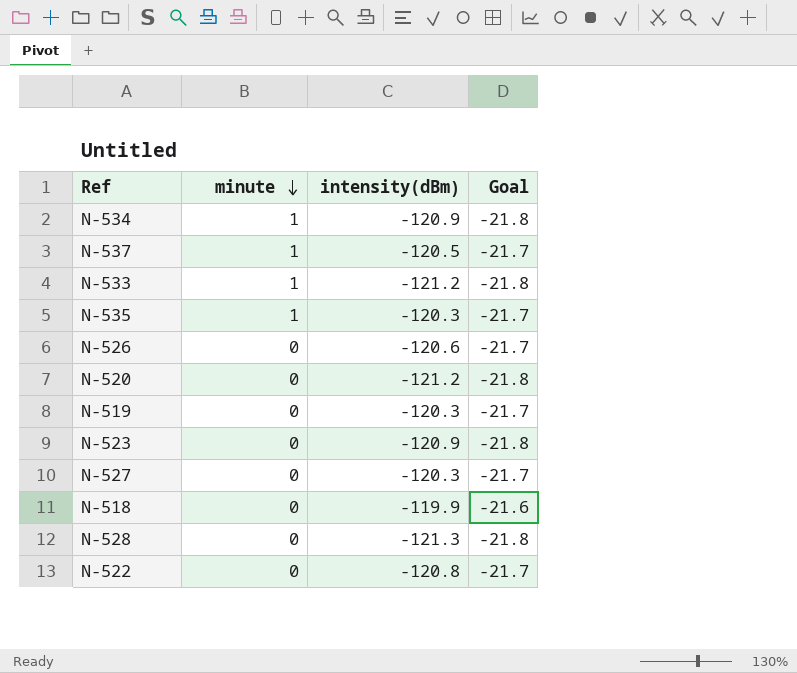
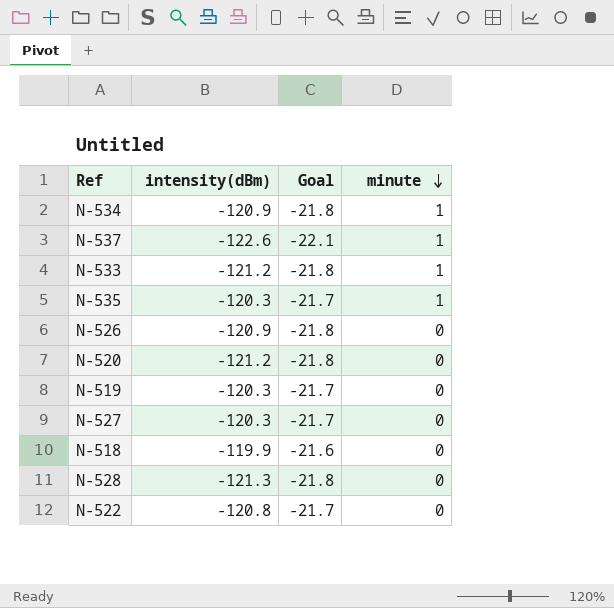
column minute | position: 2 -> 4
row N-523: 0 | -120.9 | -21.8 -> none
N-537 | intensity(dBm): -120.5 -> -122.6
N-537 | Goal: -21.7 -> -22.1
N-526 | intensity(dBm): -120.6 -> -120.9
N-526 | Goal: -21.7 -> -21.8

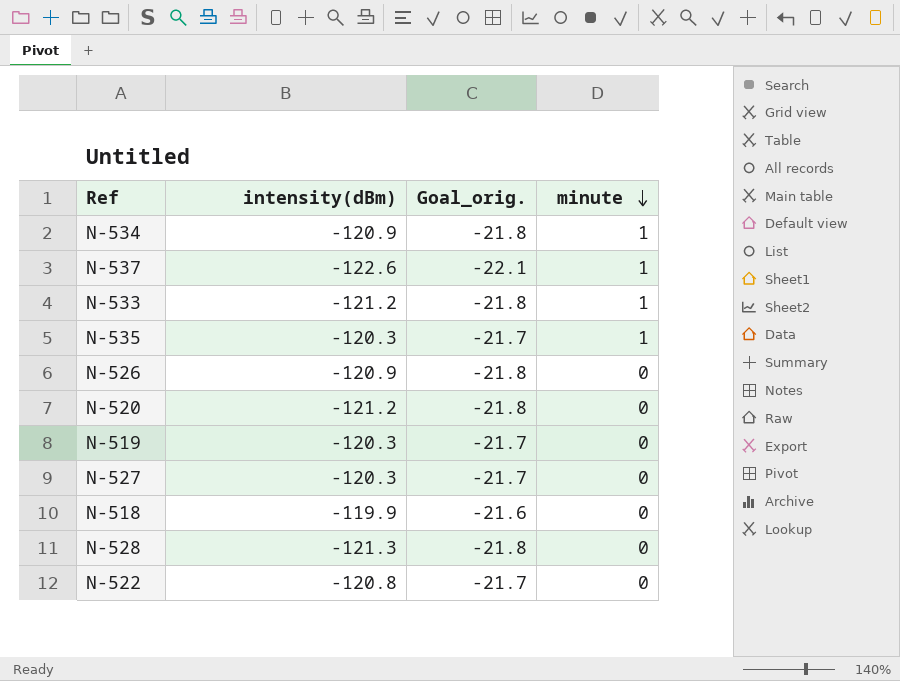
column name: Goal -> Goal_orig.

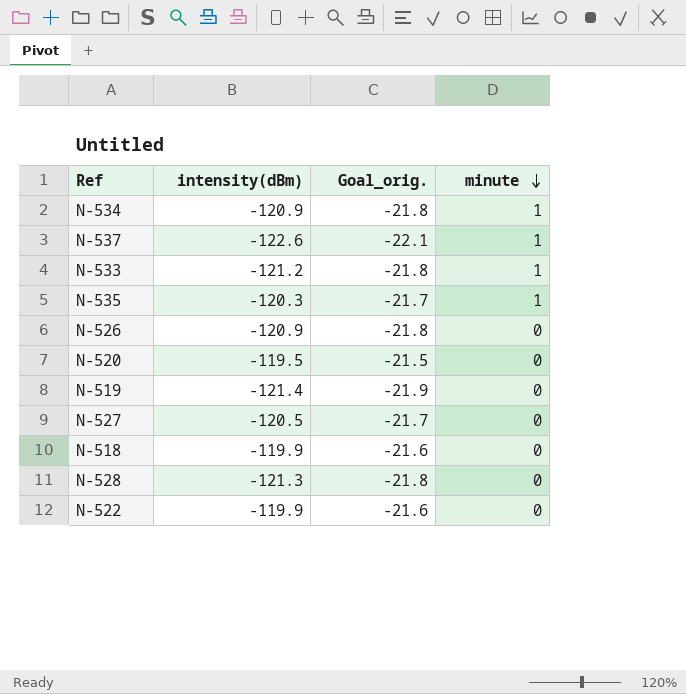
N-520 | intensity(dBm): -121.2 -> -119.5
N-520 | Goal_orig.: -21.8 -> -21.5
N-519 | intensity(dBm): -120.3 -> -121.4
N-519 | Goal_orig.: -21.7 -> -21.9
N-527 | intensity(dBm): -120.3 -> -120.5
N-522 | intensity(dBm): -120.8 -> -119.9
N-522 | Goal_orig.: -21.7 -> -21.6

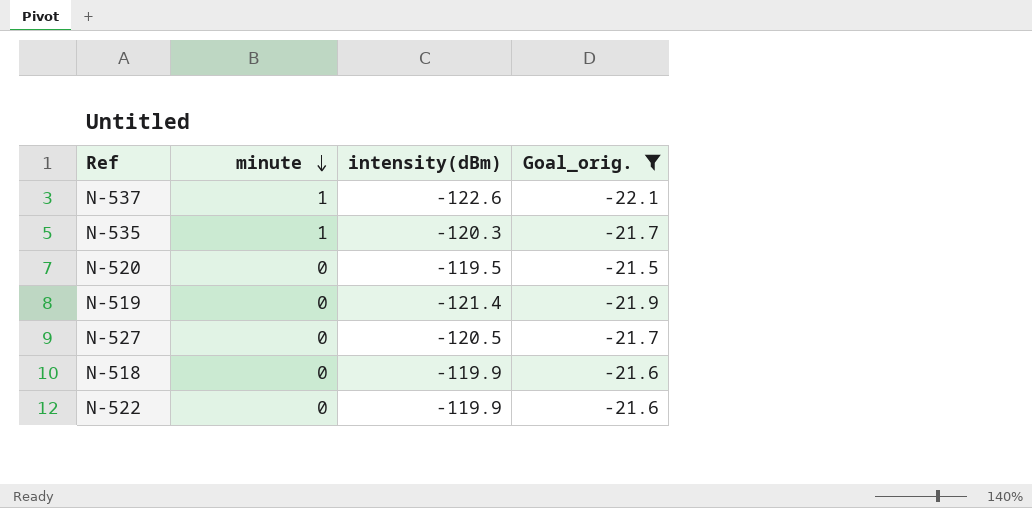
filter: none -> Goal_orig. != -21.8
column minute | position: 4 -> 2

